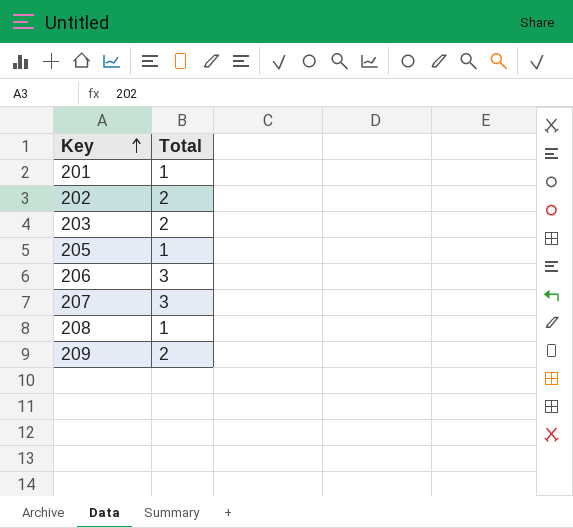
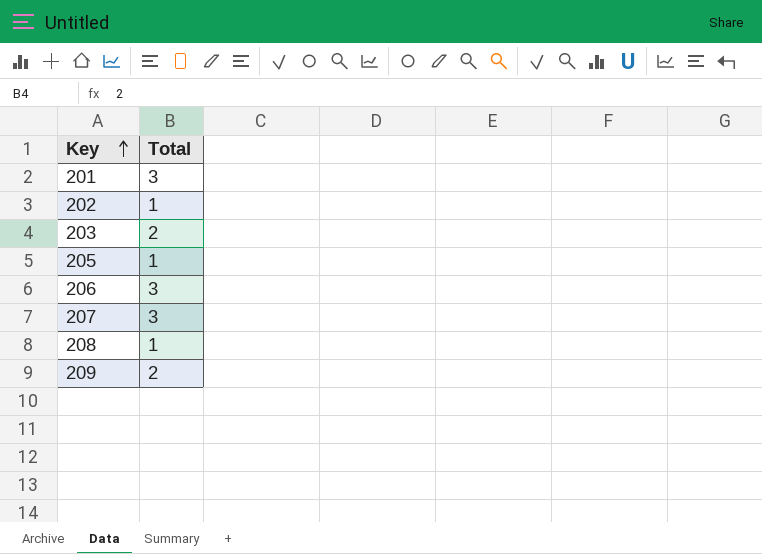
201 | Total: 1 -> 3
202 | Total: 2 -> 1

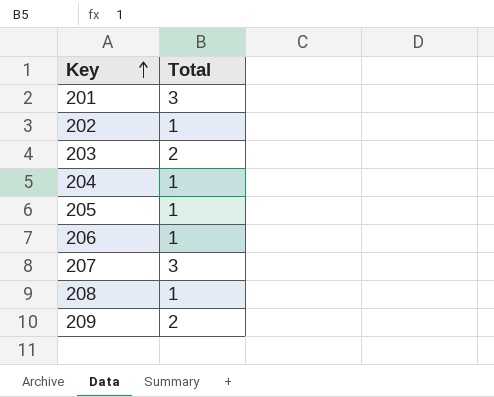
row 204: none -> 1
206 | Total: 3 -> 1

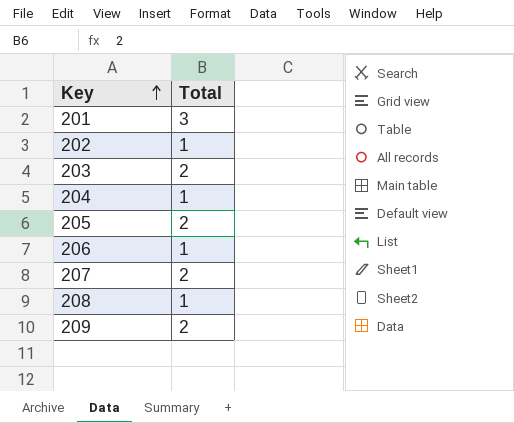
205 | Total: 1 -> 2
207 | Total: 3 -> 2

